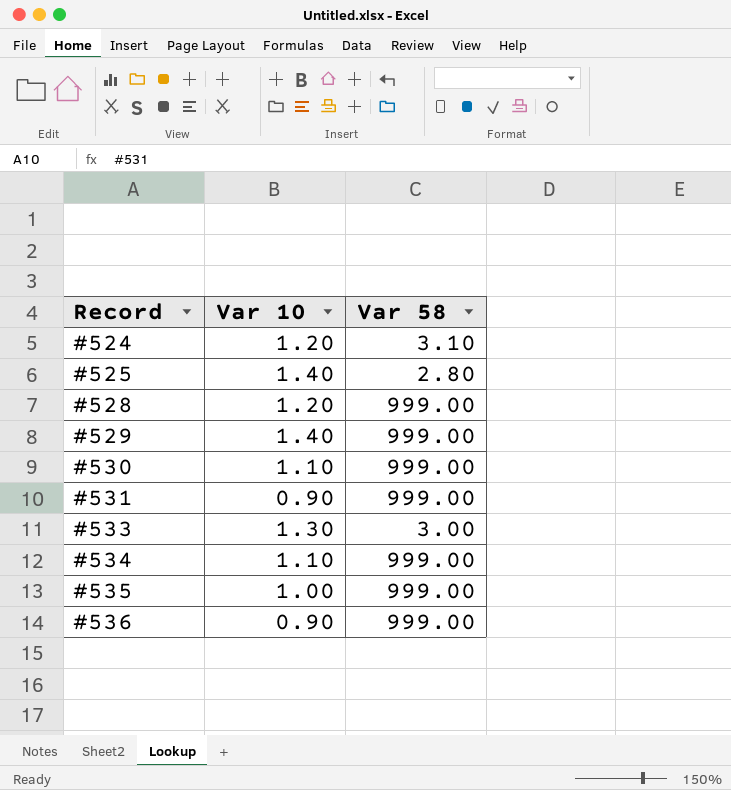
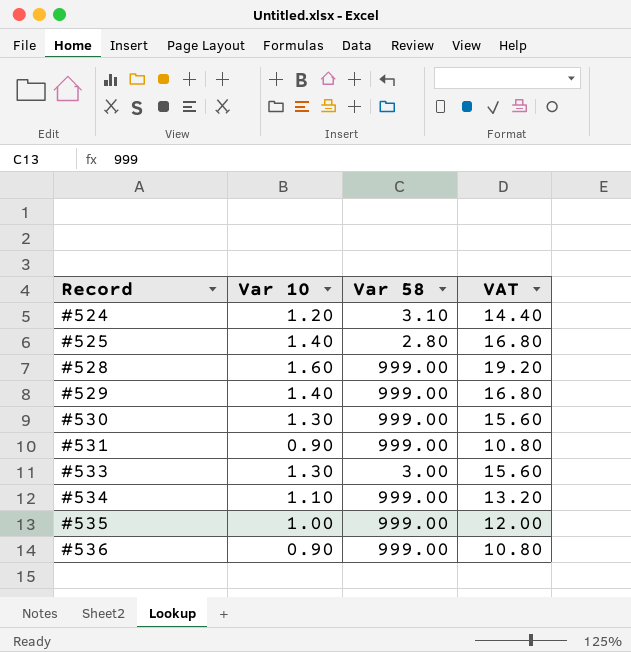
column VAT | formula: none -> [Var 10] * 12
#528 | Var 10: 1.20 -> 1.60
#530 | Var 10: 1.10 -> 1.30

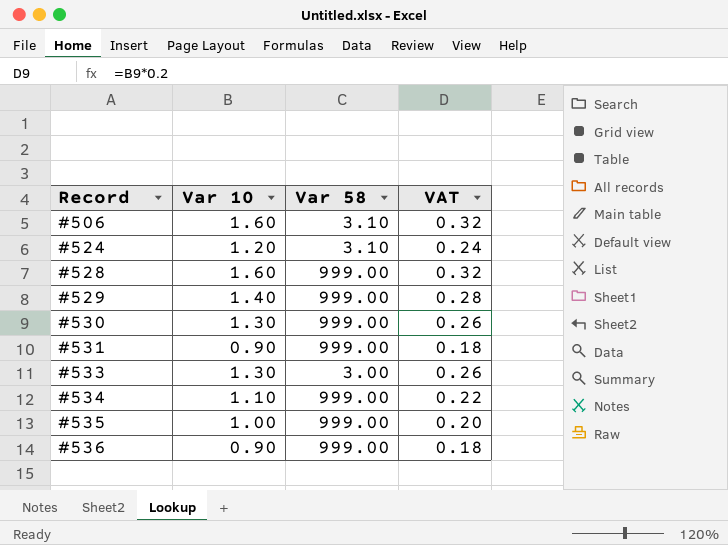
column VAT | formula: [Var 10] * 12 -> [Var 10] * 0.2
row #525: 1.40 | 2.80 | 16.80 -> none
row #506: none -> 1.60 | 3.10 | 0.32

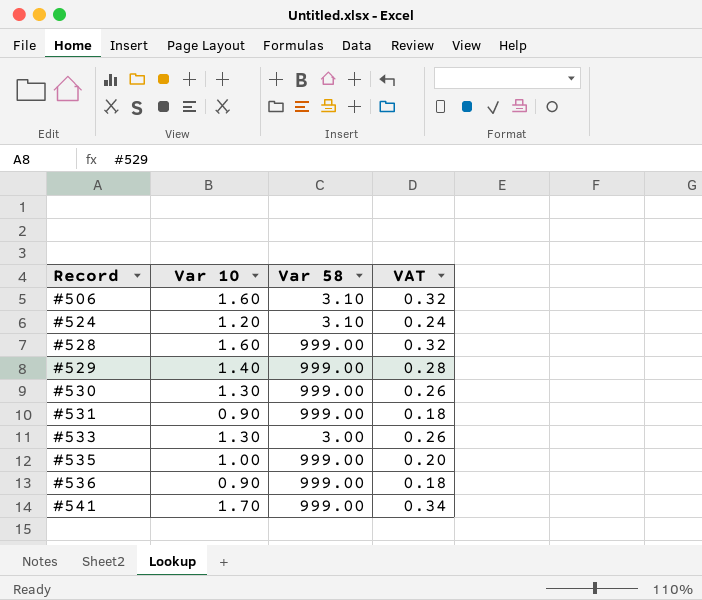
row #534: 1.10 | 999.00 | 0.22 -> none
row #541: none -> 1.70 | 999.00 | 0.34

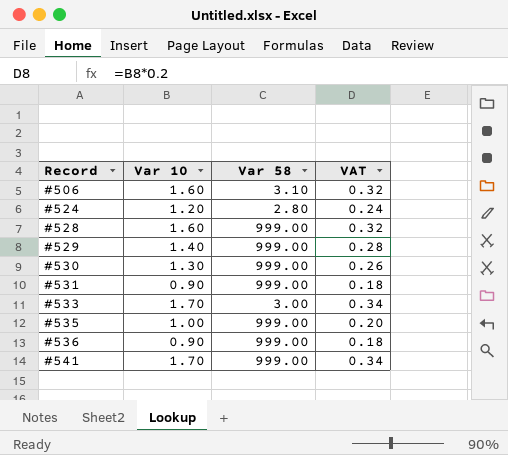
#524 | Var 58: 3.10 -> 2.80
#533 | Var 10: 1.30 -> 1.70
#533 | VAT: 0.26 -> 0.34

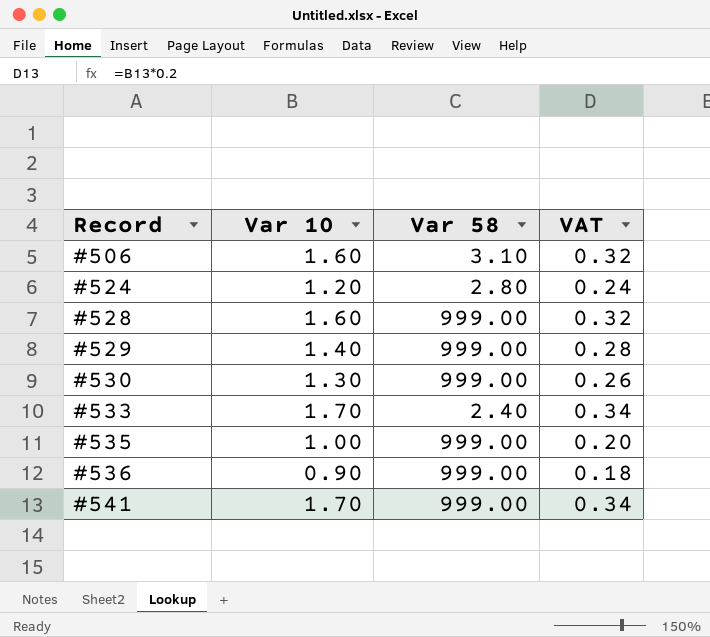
row #531: 0.90 | 999.00 | 0.18 -> none
#533 | Var 58: 3.00 -> 2.40

